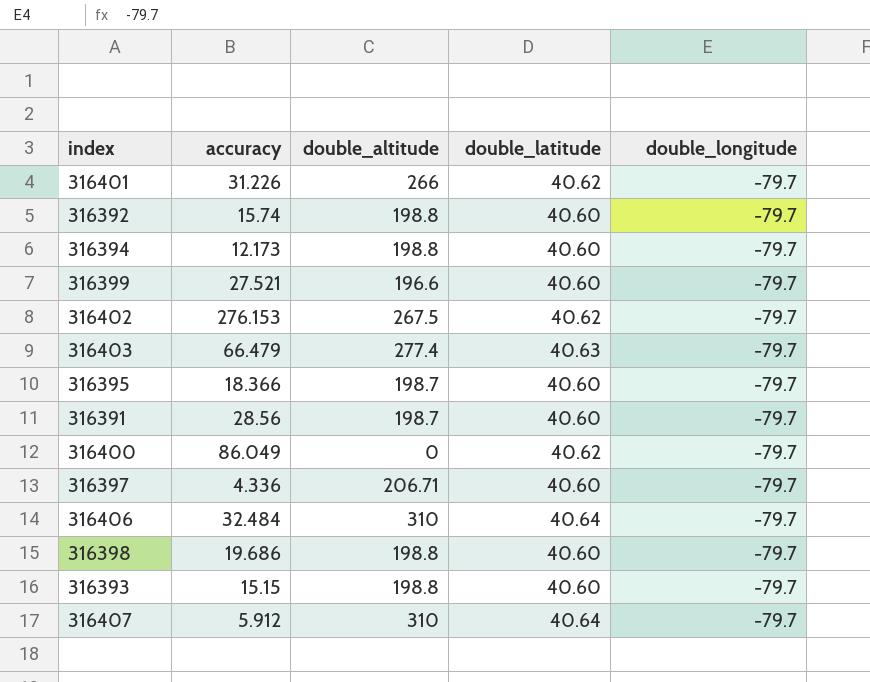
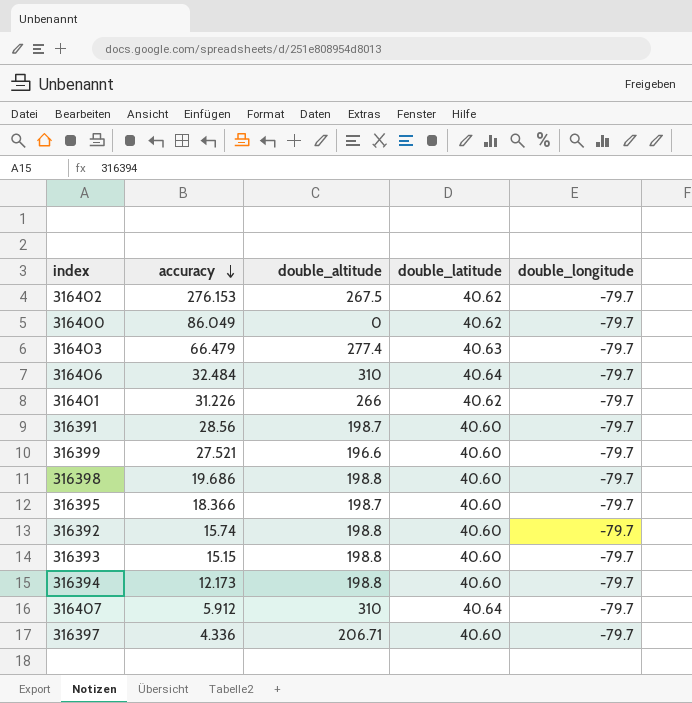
row order: none -> accuracy descending

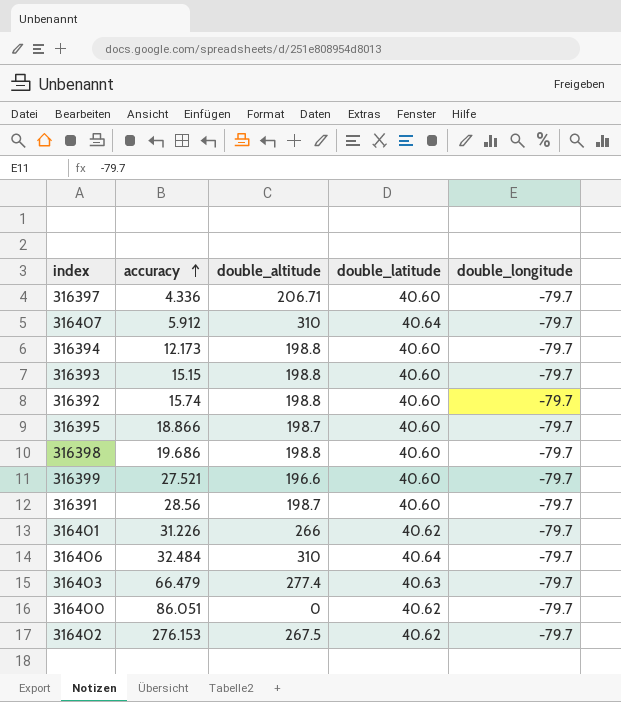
row order: accuracy descending -> accuracy ascending
316395 | accuracy: 18.366 -> 18.866
316400 | accuracy: 86.049 -> 86.051

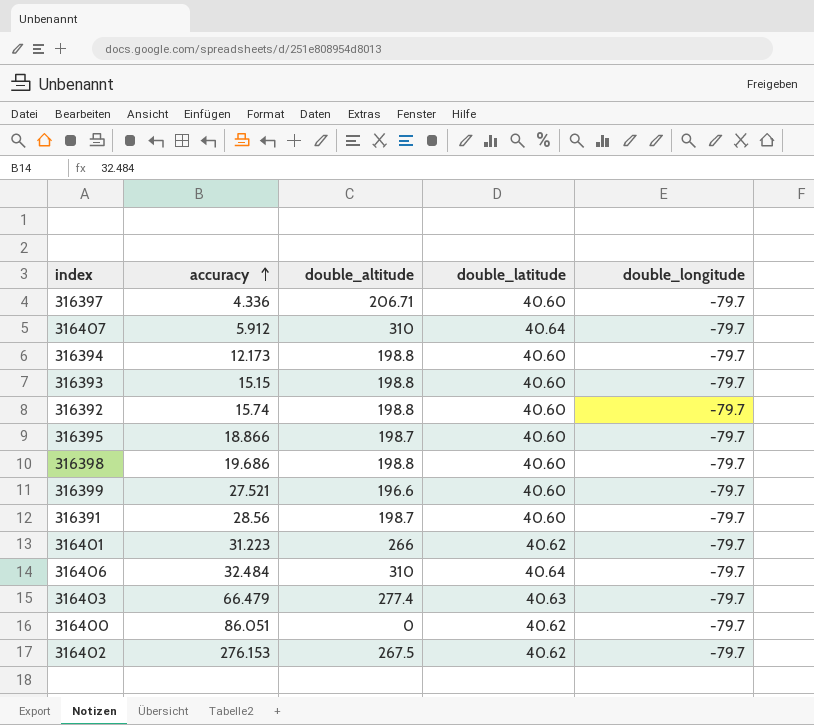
316401 | accuracy: 31.226 -> 31.223

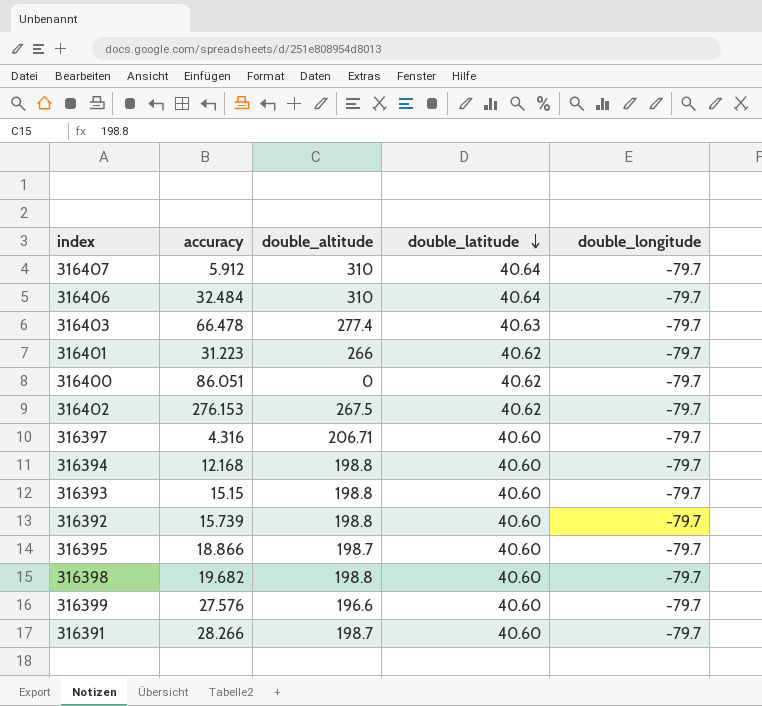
row order: accuracy ascending -> double_latitude descending
316403 | accuracy: 66.479 -> 66.478
316397 | accuracy: 4.336 -> 4.316
316394 | accuracy: 12.173 -> 12.168
316392 | accuracy: 15.74 -> 15.739
316398 | accuracy: 19.686 -> 19.682
316399 | accuracy: 27.521 -> 27.576
316391 | accuracy: 28.56 -> 28.266

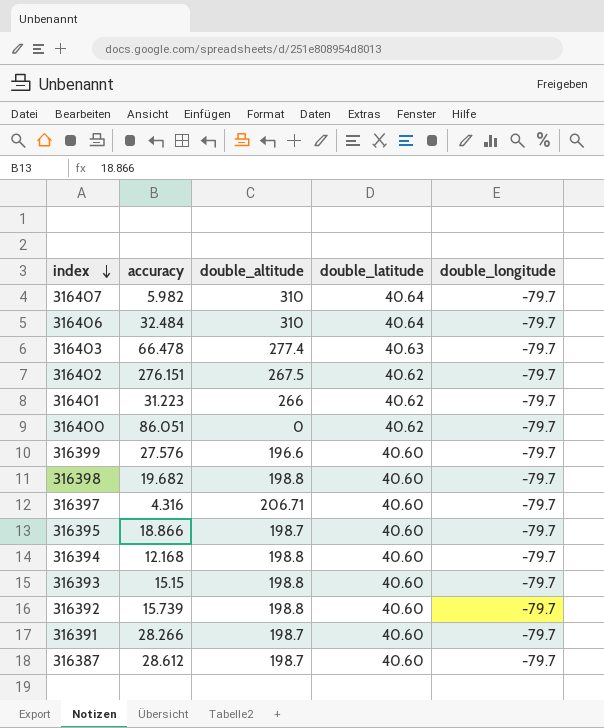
row order: double_latitude descending -> index descending
316407 | accuracy: 5.912 -> 5.982
316402 | accuracy: 276.153 -> 276.151
row 316387: none -> 28.612 | 198.7 | 40.60 | -79.7

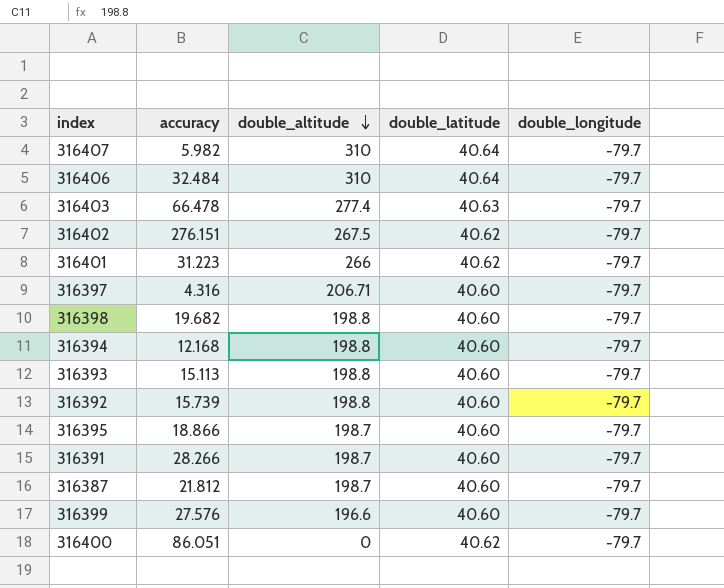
row order: index descending -> double_altitude descending
316393 | accuracy: 15.15 -> 15.113
316387 | accuracy: 28.612 -> 21.812

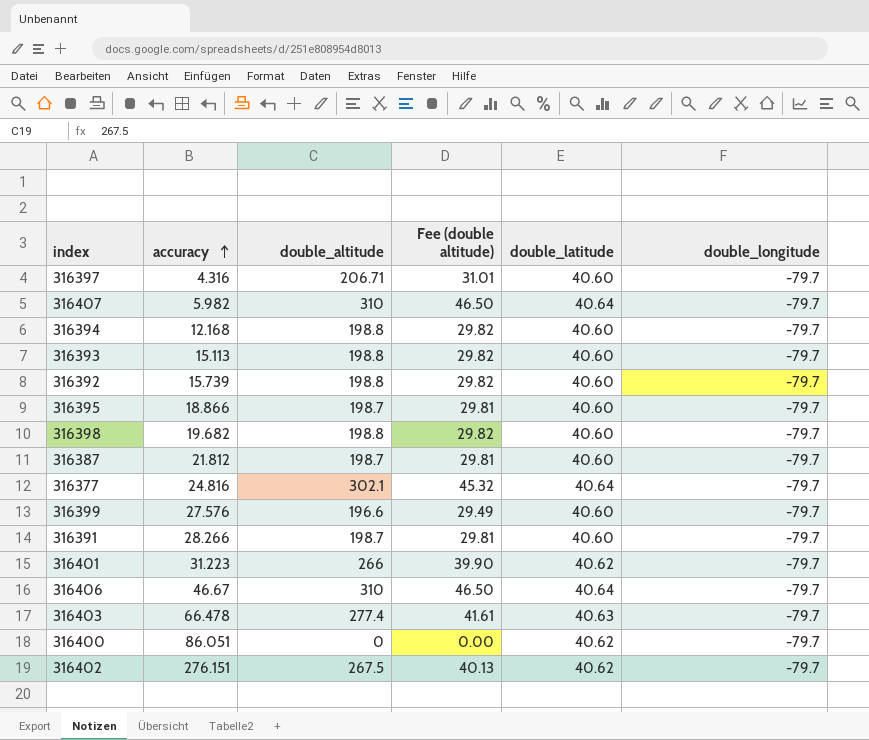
row order: double_altitude descending -> accuracy ascending
column Fee (double altitude) | formula: none -> [double_altitude] * 0.15
row 316377: none -> 24.816 | 302.1 | 45.32 | 40.64 | -79.7
316406 | accuracy: 32.484 -> 46.67

